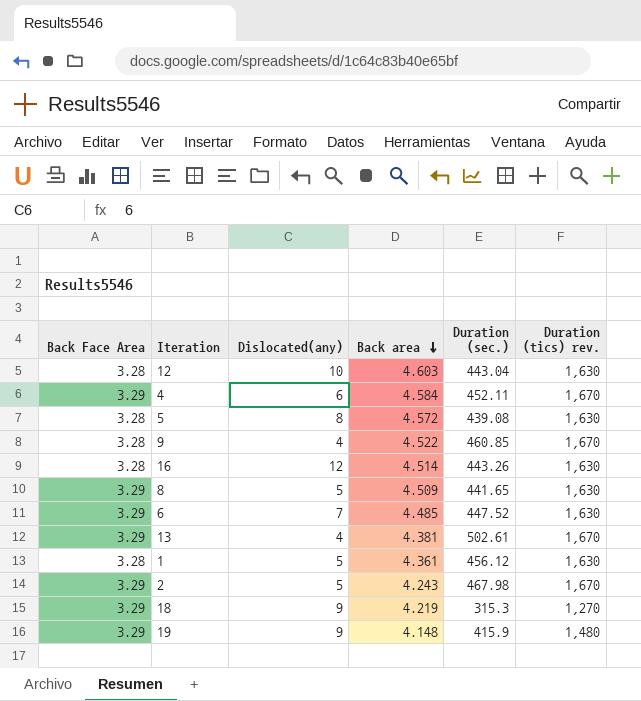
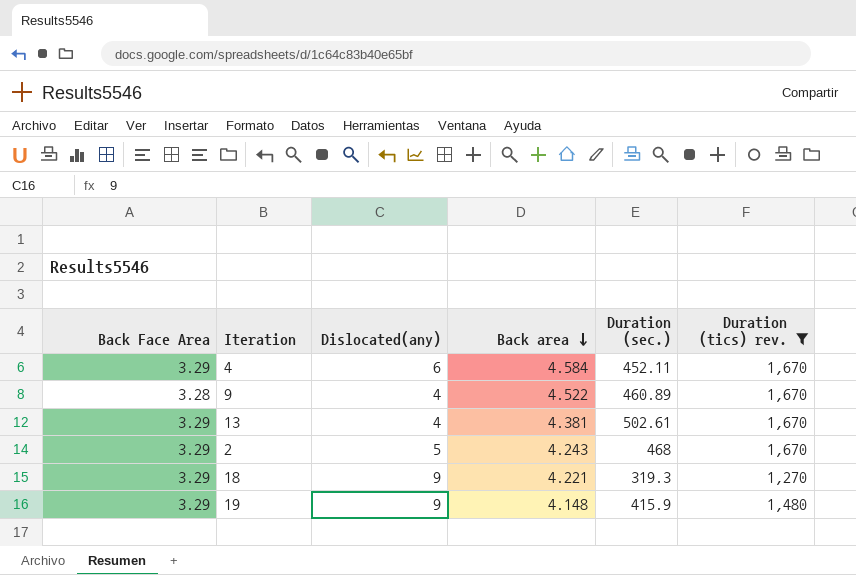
filter: none -> Duration (tics) rev. != 1,630
9 | Duration (sec.): 460.85 -> 460.89
2 | Duration (sec.): 467.98 -> 468
18 | Back area: 4.219 -> 4.221
18 | Duration (sec.): 315.3 -> 319.3

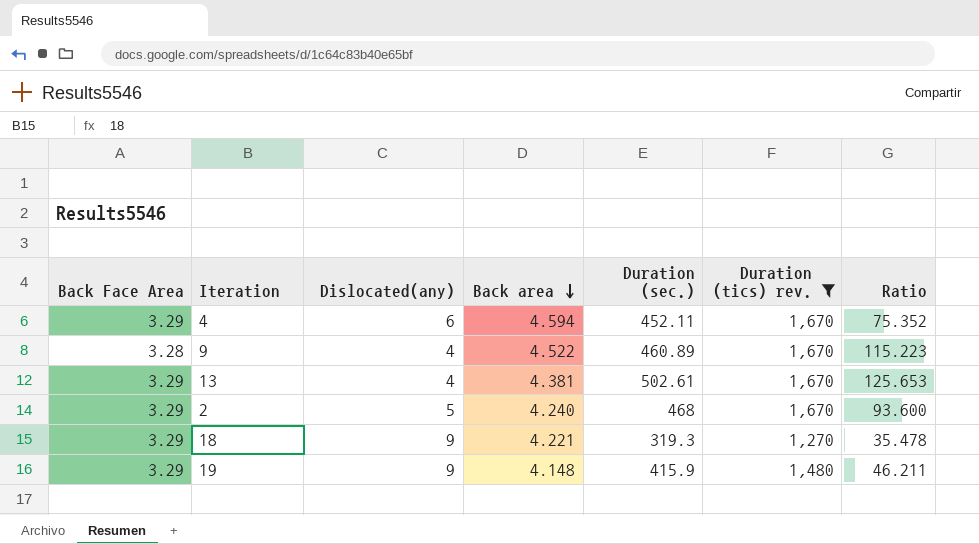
column Ratio | formula: none -> [Duration (sec.)] / [Dislocated(any)]
4 | Back area: 4.584 -> 4.594
2 | Back area: 4.243 -> 4.240

